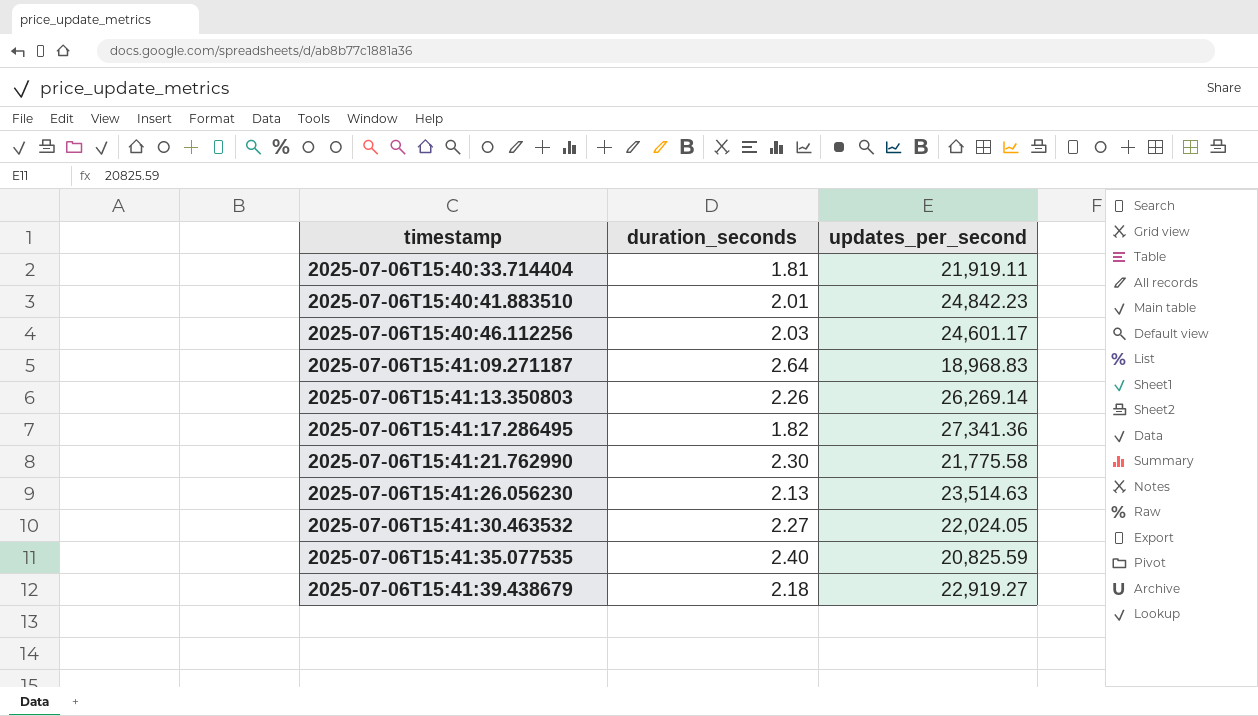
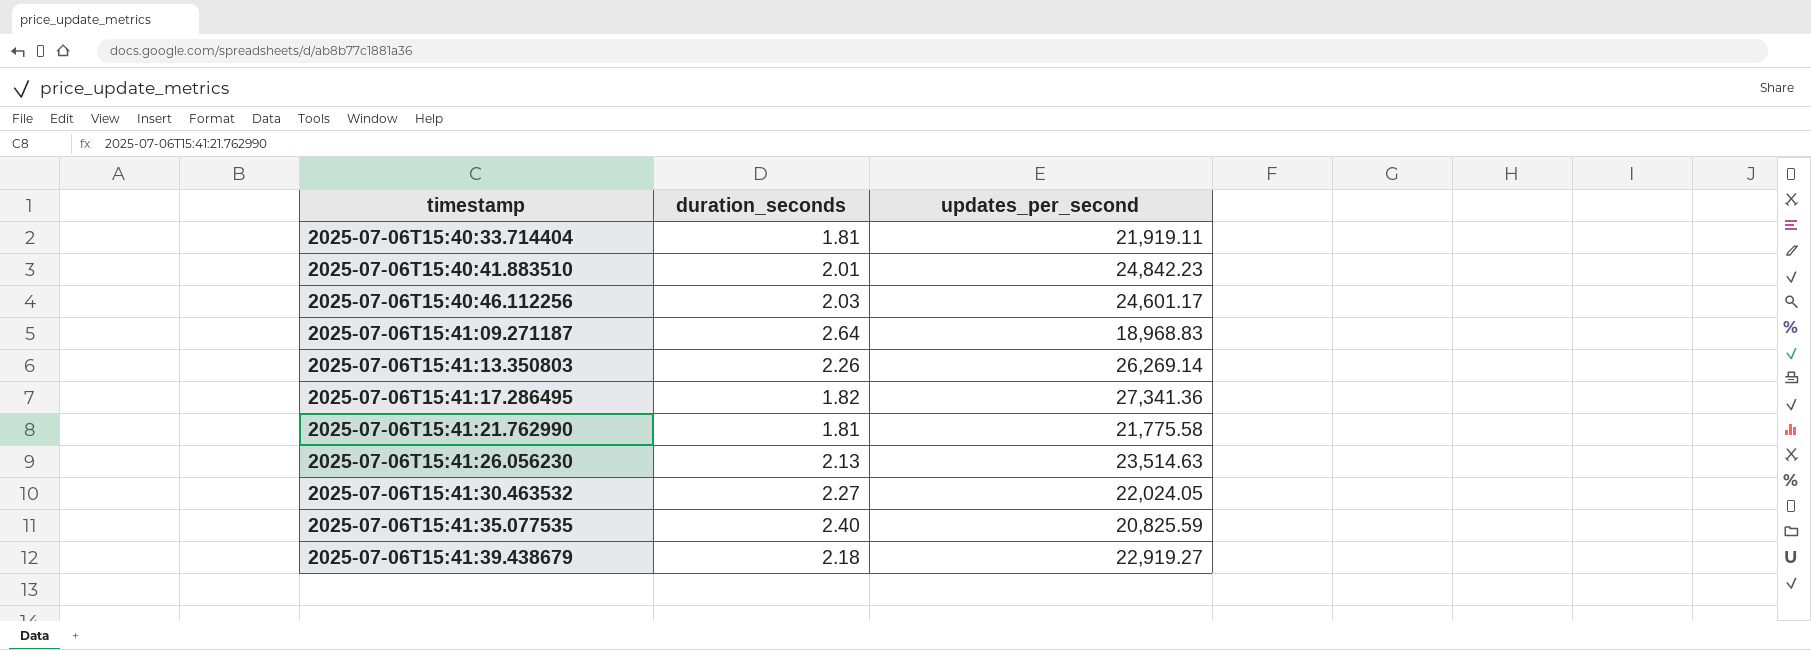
2025-07-06T15:41:21.762990 | duration_seconds: 2.30 -> 1.81

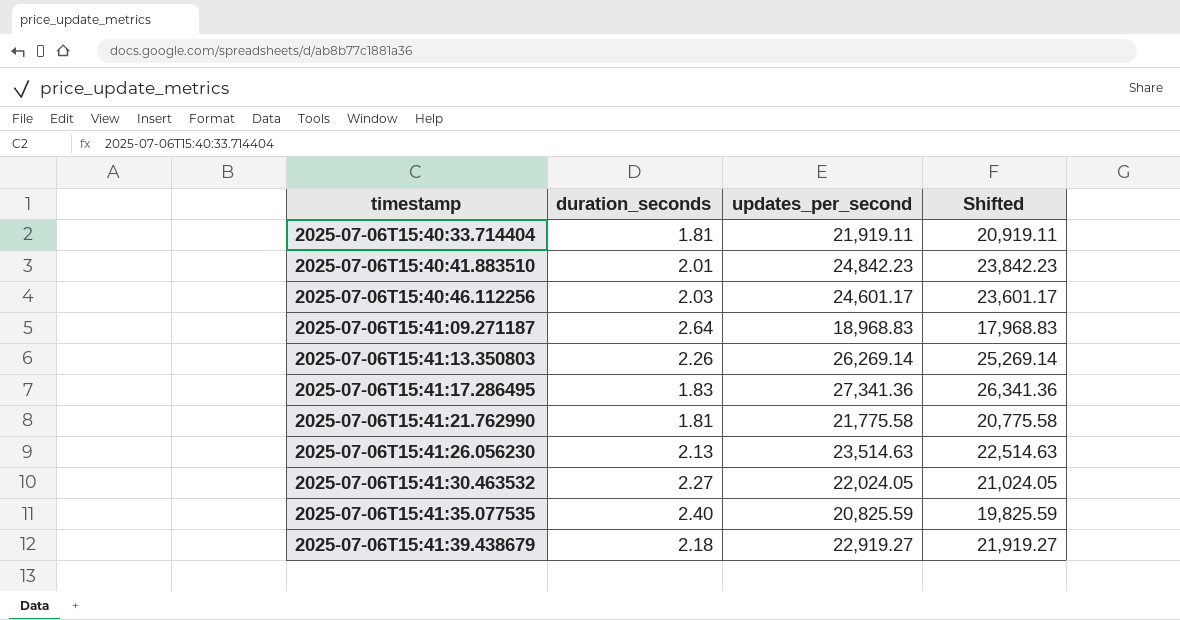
column Shifted | formula: none -> [updates_per_second] - 1000
2025-07-06T15:41:17.286495 | duration_seconds: 1.82 -> 1.83

